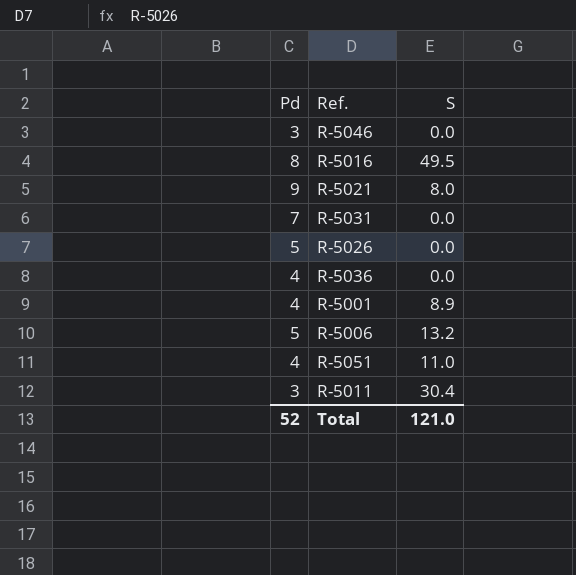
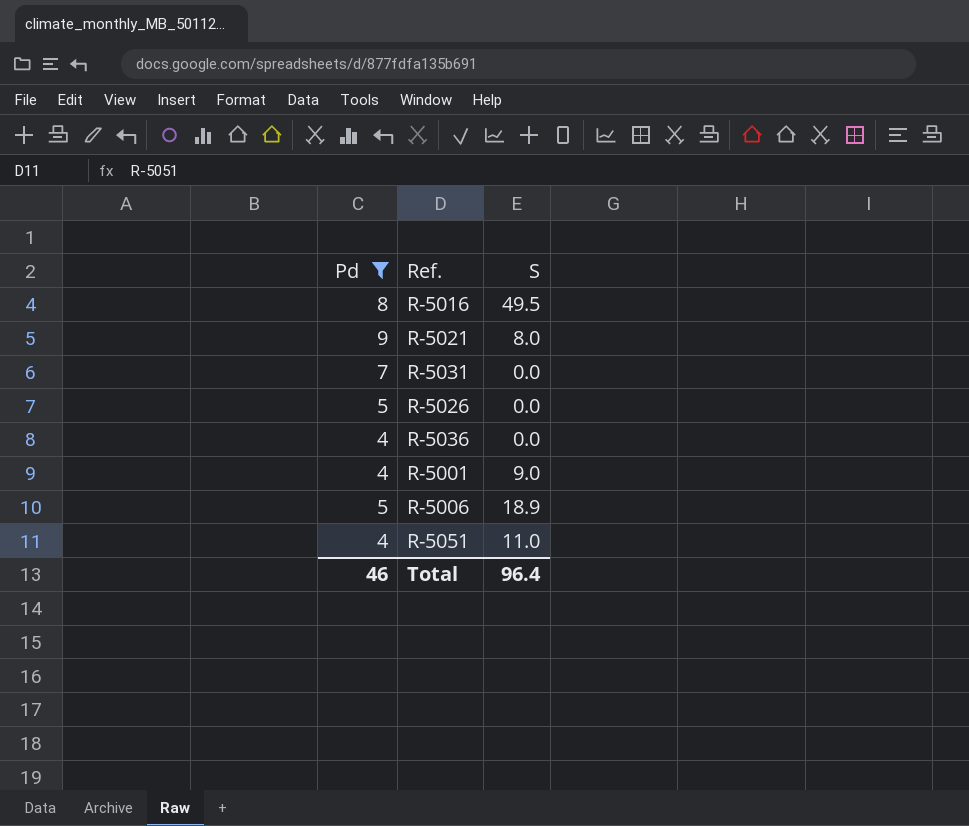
filter: none -> Pd != 3
R-5001 | S: 8.9 -> 9.0
R-5006 | S: 13.2 -> 18.9
Total | Pd: 52 -> 46
Total | S: 121.0 -> 96.4

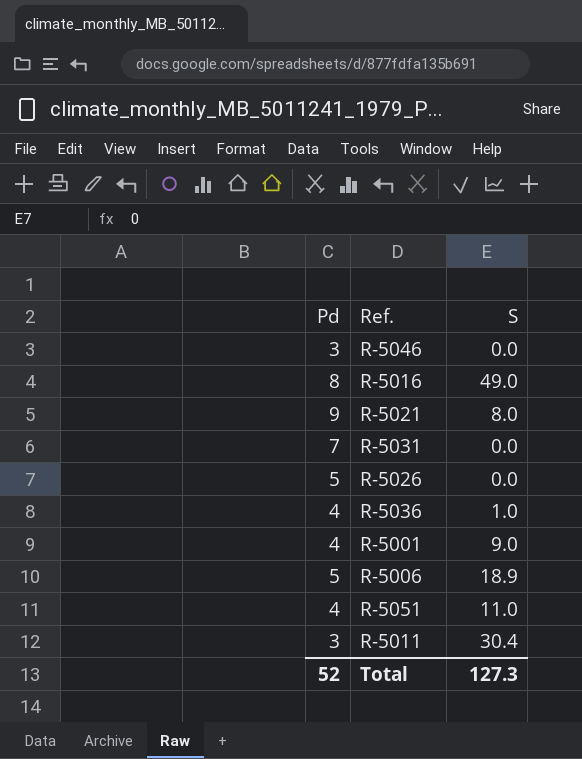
filter: Pd != 3 -> none
R-5016 | S: 49.5 -> 49.0
R-5036 | S: 0.0 -> 1.0
Total | Pd: 46 -> 52
Total | S: 96.4 -> 127.3

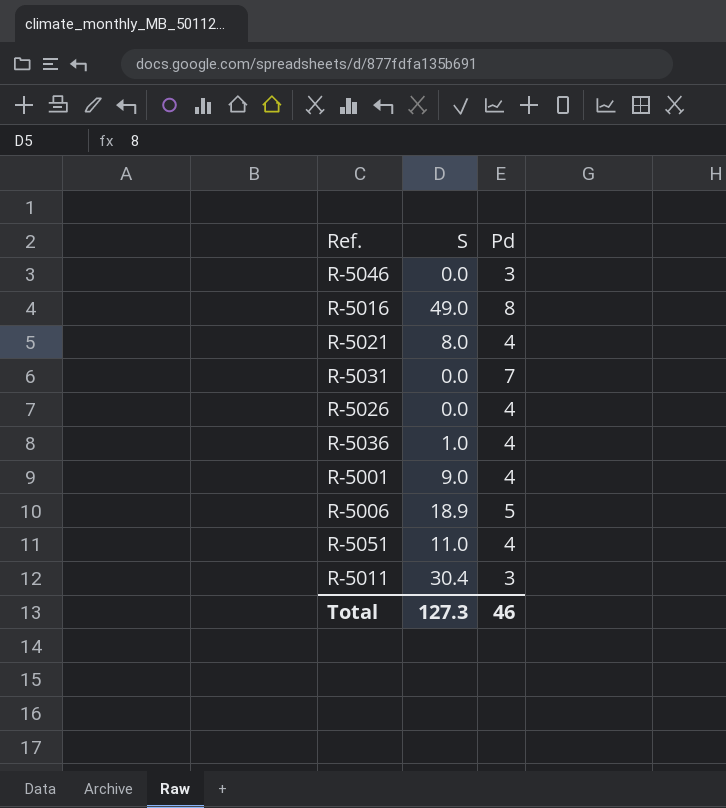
column Pd | position: 1 -> 3
R-5021 | Pd: 9 -> 4
R-5026 | Pd: 5 -> 4
Total | Pd: 52 -> 46

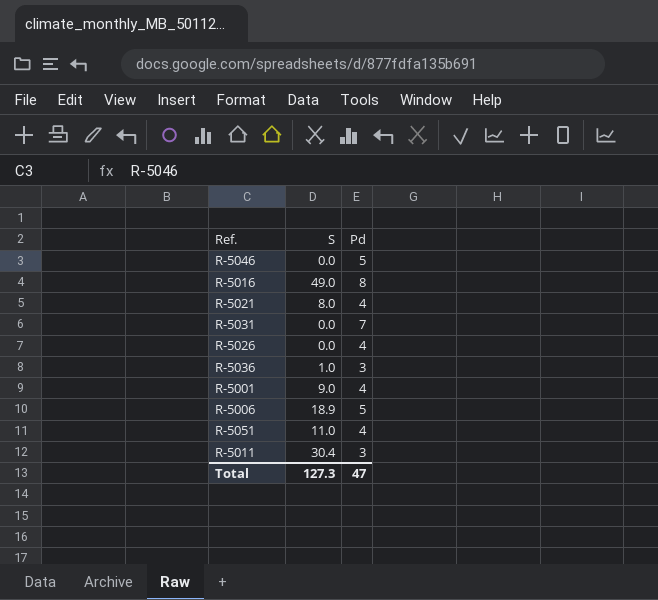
R-5046 | Pd: 3 -> 5
R-5036 | Pd: 4 -> 3
Total | Pd: 46 -> 47

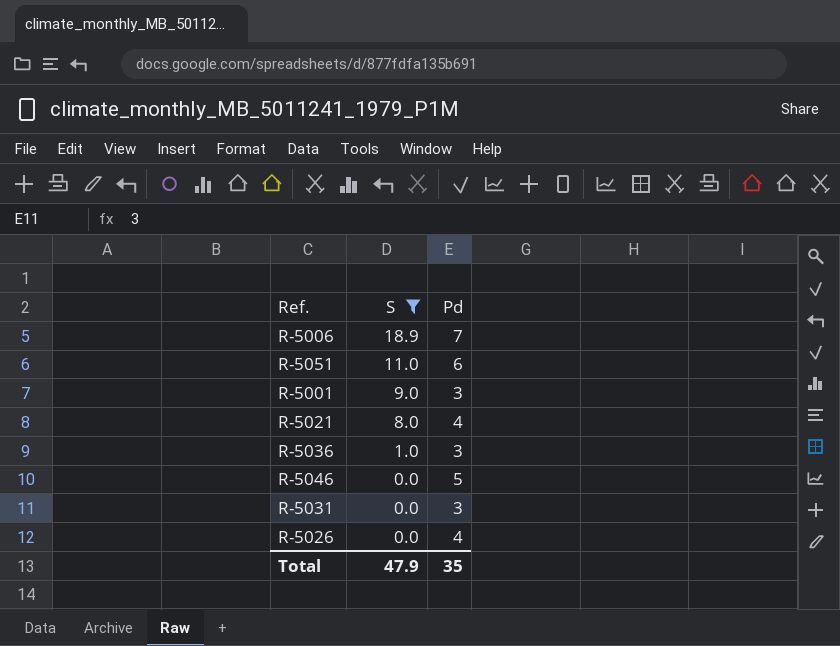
filter: none -> S <= 18.9
row order: none -> S descending
R-5006 | Pd: 5 -> 7
R-5051 | Pd: 4 -> 6
R-5001 | Pd: 4 -> 3
R-5031 | Pd: 7 -> 3
Total | S: 127.3 -> 47.9
Total | Pd: 47 -> 35

